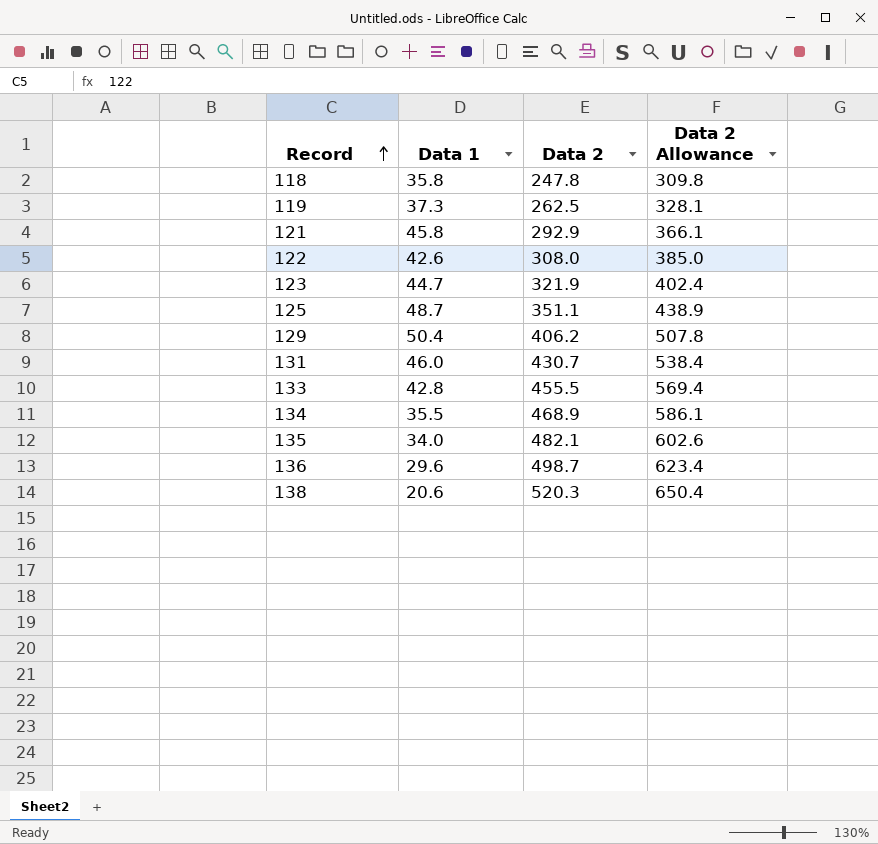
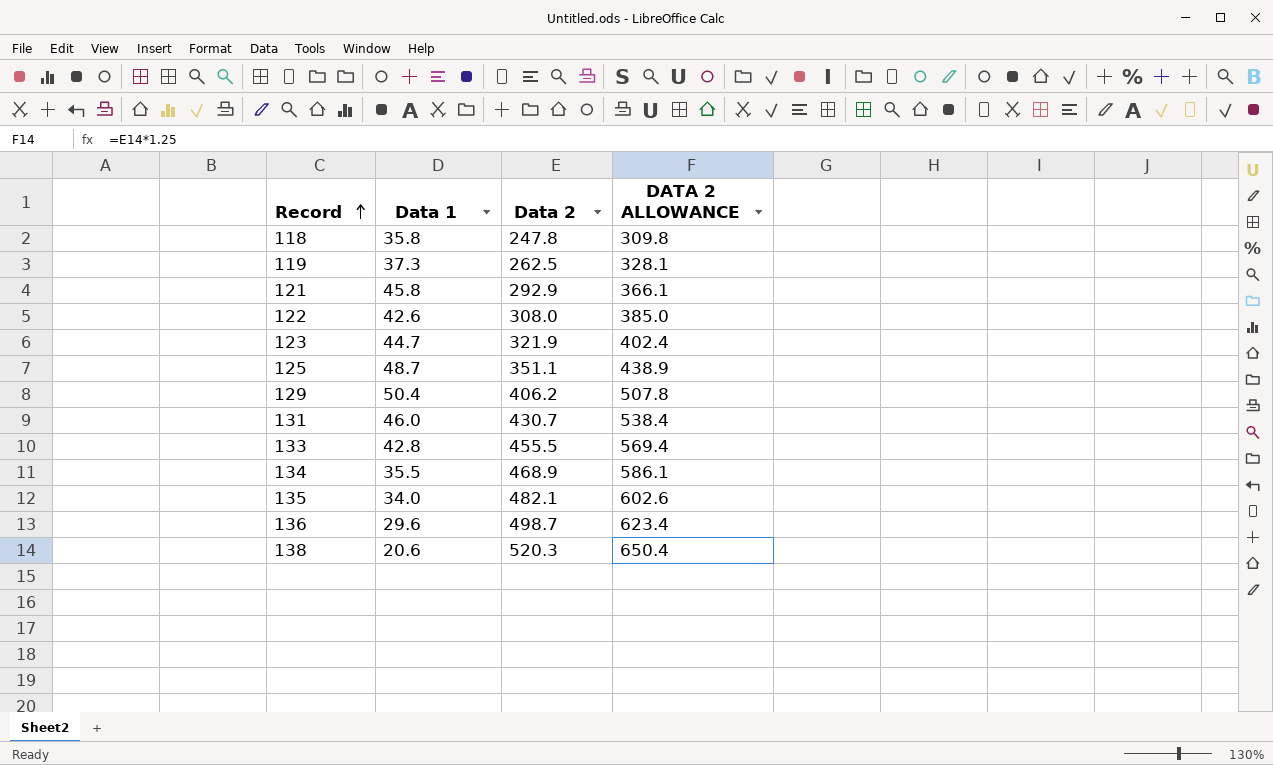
column name: Data 2 Allowance -> DATA 2 ALLOWANCE

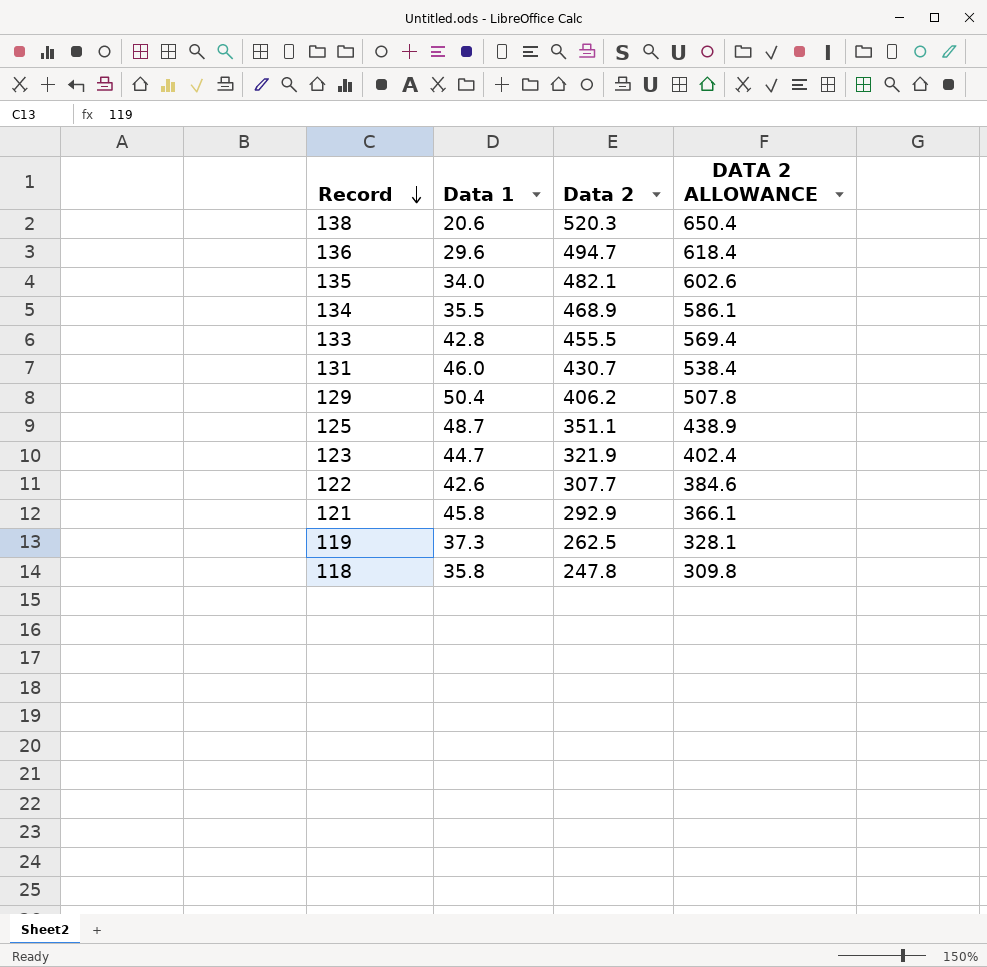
row order: Record ascending -> Record descending
136 | Data 2: 498.7 -> 494.7
136 | DATA 2 ALLOWANCE: 623.4 -> 618.4
122 | Data 2: 308.0 -> 307.7
122 | DATA 2 ALLOWANCE: 385.0 -> 384.6

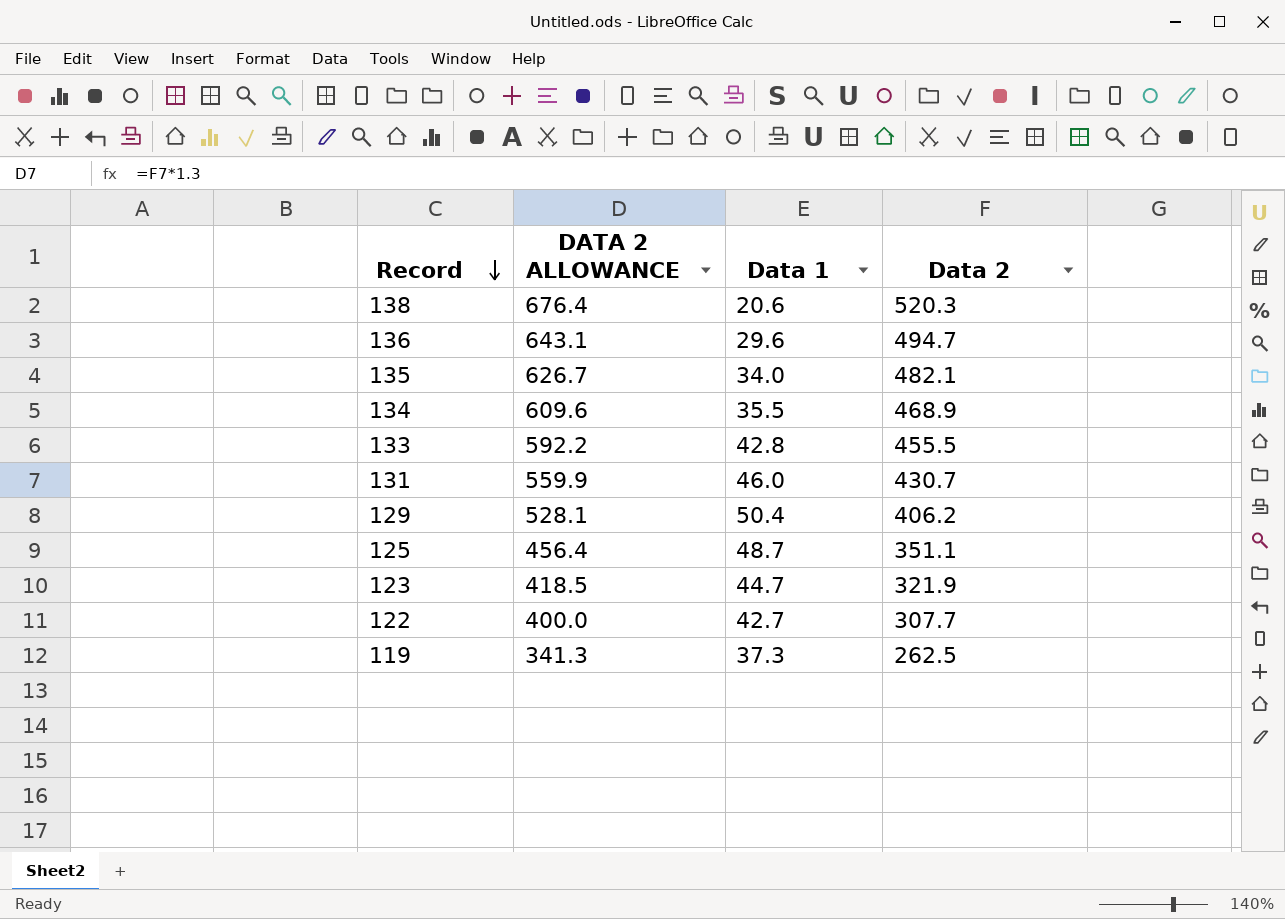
column DATA 2 ALLOWANCE | formula: [Data 2] * 1.25 -> [Data 2] * 1.3
column DATA 2 ALLOWANCE | position: 4 -> 2
row 121: 45.8 | 292.9 | 366.1 -> none
row 118: 35.8 | 247.8 | 309.8 -> none
122 | Data 1: 42.6 -> 42.7

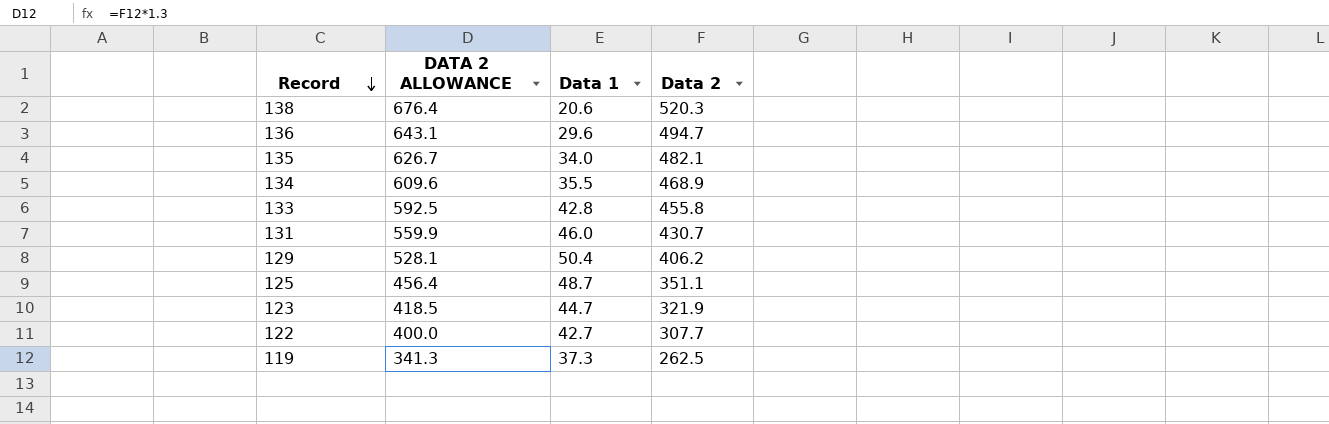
133 | DATA 2 ALLOWANCE: 592.2 -> 592.5
133 | Data 2: 455.5 -> 455.8

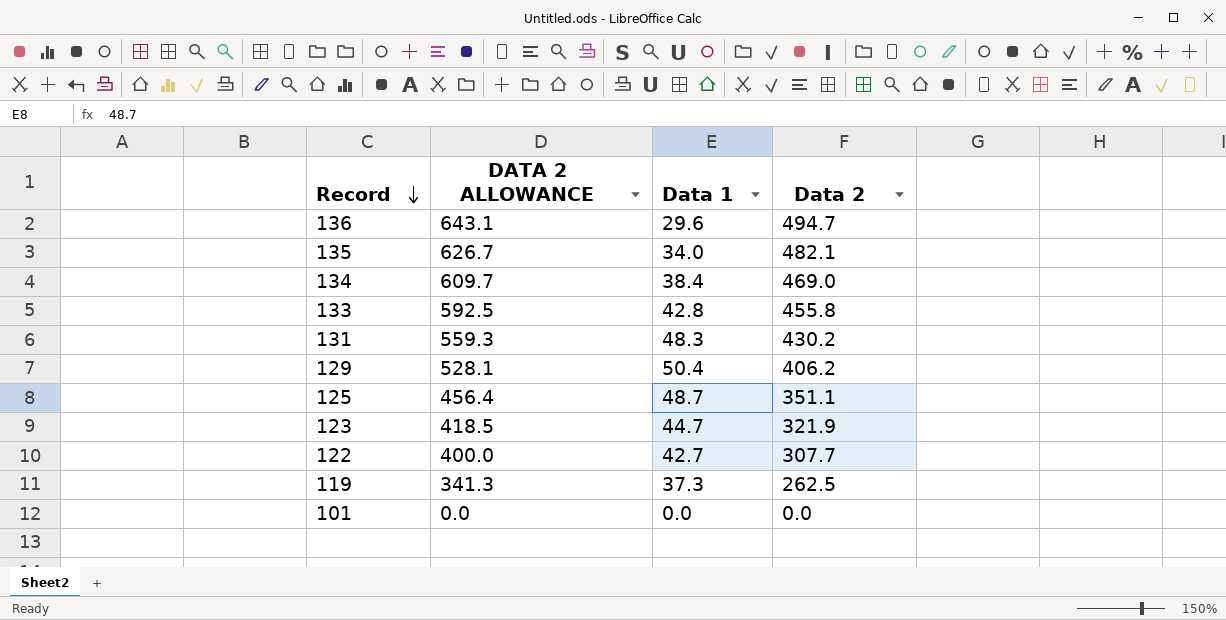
row 138: 676.4 | 20.6 | 520.3 -> none
134 | DATA 2 ALLOWANCE: 609.6 -> 609.7
134 | Data 1: 35.5 -> 38.4
134 | Data 2: 468.9 -> 469.0
131 | DATA 2 ALLOWANCE: 559.9 -> 559.3
131 | Data 1: 46.0 -> 48.3
131 | Data 2: 430.7 -> 430.2
row 101: none -> 0.0 | 0.0 | 0.0

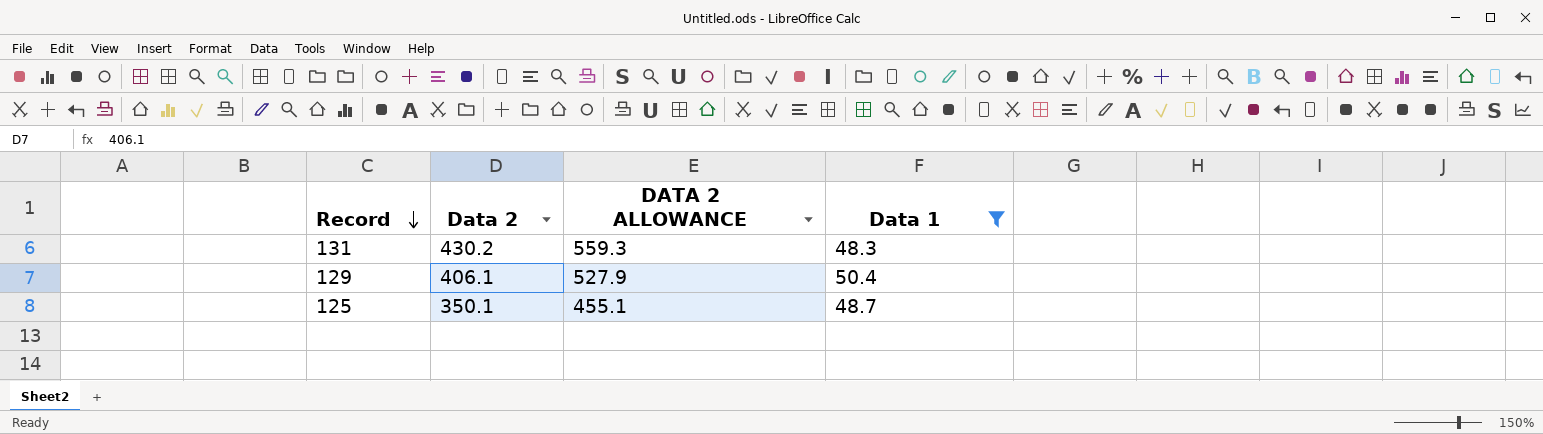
filter: none -> Data 1 >= 48.3
column Data 2 | position: 4 -> 2
129 | Data 2: 406.2 -> 406.1
129 | DATA 2 ALLOWANCE: 528.1 -> 527.9
125 | Data 2: 351.1 -> 350.1
125 | DATA 2 ALLOWANCE: 456.4 -> 455.1

